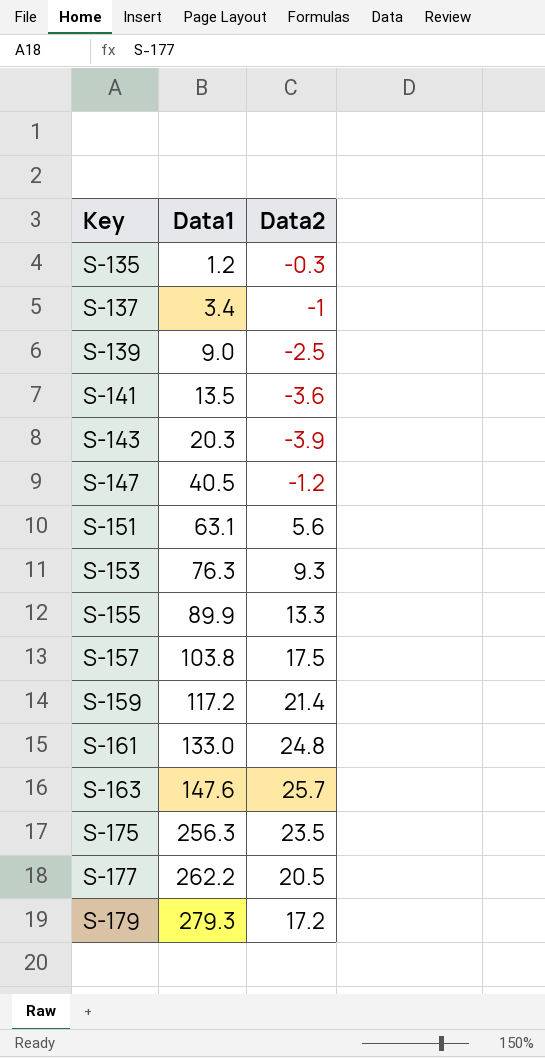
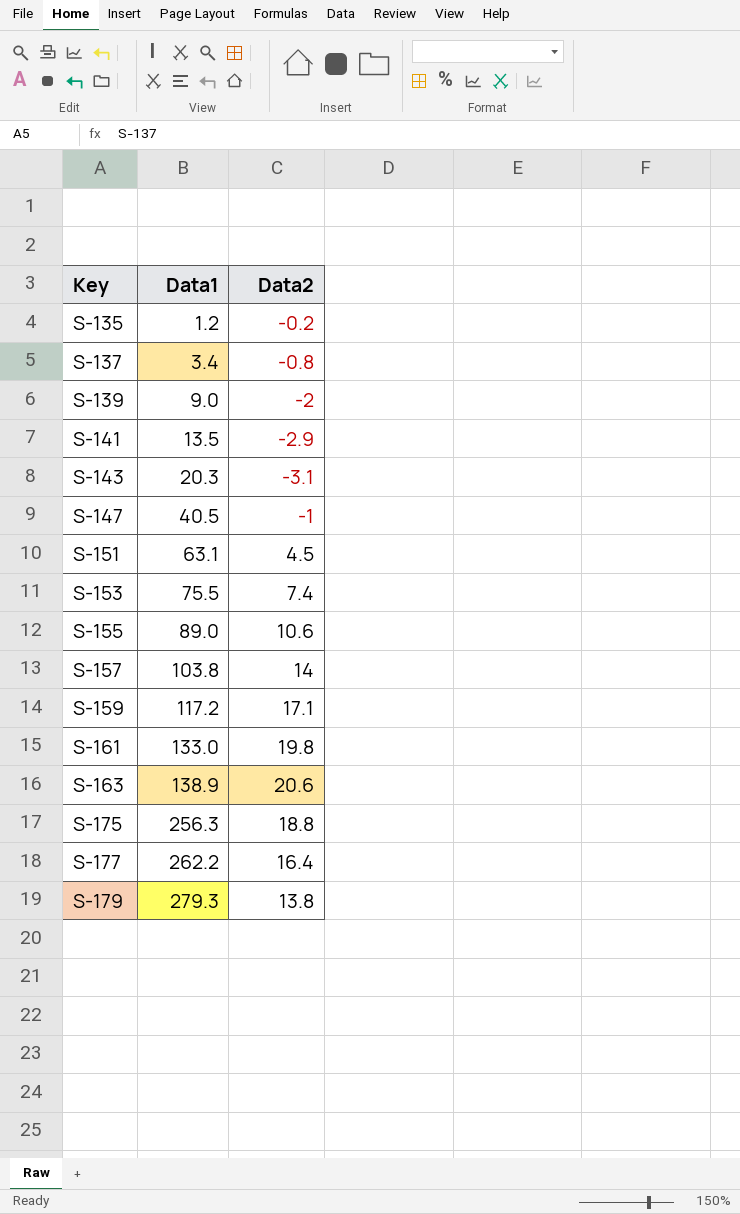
S-135 | Data2: -0.3 -> -0.2
S-137 | Data2: -1 -> -0.8
S-139 | Data2: -2.5 -> -2
S-141 | Data2: -3.6 -> -2.9
S-143 | Data2: -3.9 -> -3.1
S-147 | Data2: -1.2 -> -1
S-151 | Data2: 5.6 -> 4.5
S-153 | Data1: 76.3 -> 75.5
S-153 | Data2: 9.3 -> 7.4
S-155 | Data1: 89.9 -> 89.0
S-155 | Data2: 13.3 -> 10.6
S-157 | Data2: 17.5 -> 14
S-159 | Data2: 21.4 -> 17.1
S-161 | Data2: 24.8 -> 19.8
S-163 | Data1: 147.6 -> 138.9
S-163 | Data2: 25.7 -> 20.6
S-175 | Data2: 23.5 -> 18.8
S-177 | Data2: 20.5 -> 16.4
S-179 | Data2: 17.2 -> 13.8

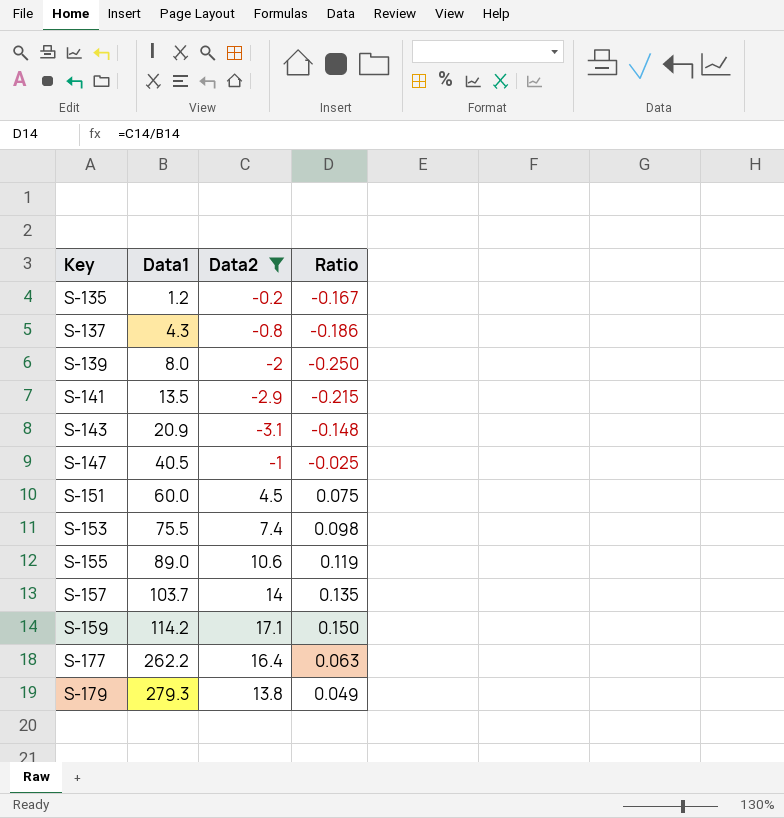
filter: none -> Data2 <= 17.1
column Ratio | formula: none -> [Data2] / [Data1]
S-137 | Data1: 3.4 -> 4.3
S-139 | Data1: 9.0 -> 8.0
S-143 | Data1: 20.3 -> 20.9
S-151 | Data1: 63.1 -> 60.0
S-157 | Data1: 103.8 -> 103.7
S-159 | Data1: 117.2 -> 114.2

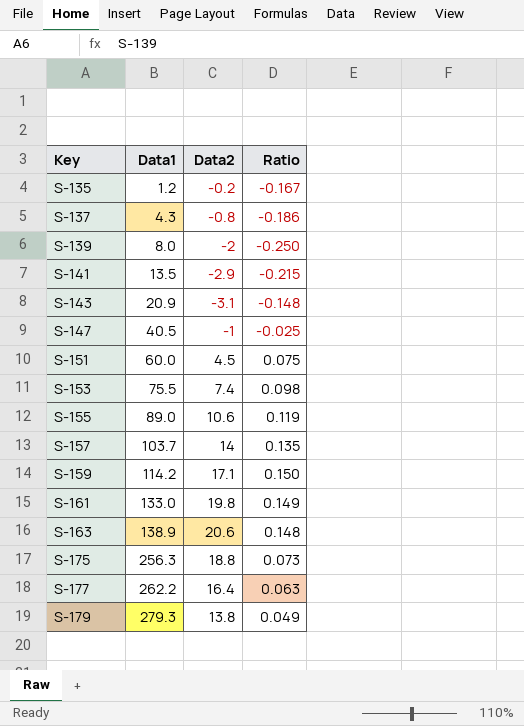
filter: Data2 <= 17.1 -> none

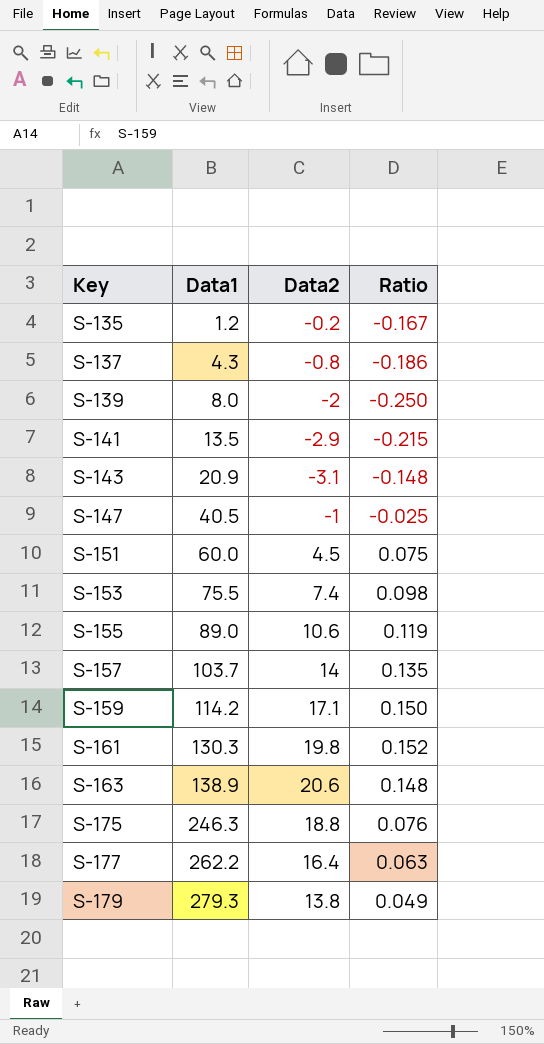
S-161 | Data1: 133.0 -> 130.3
S-161 | Ratio: 0.149 -> 0.152
S-175 | Data1: 256.3 -> 246.3
S-175 | Ratio: 0.073 -> 0.076

